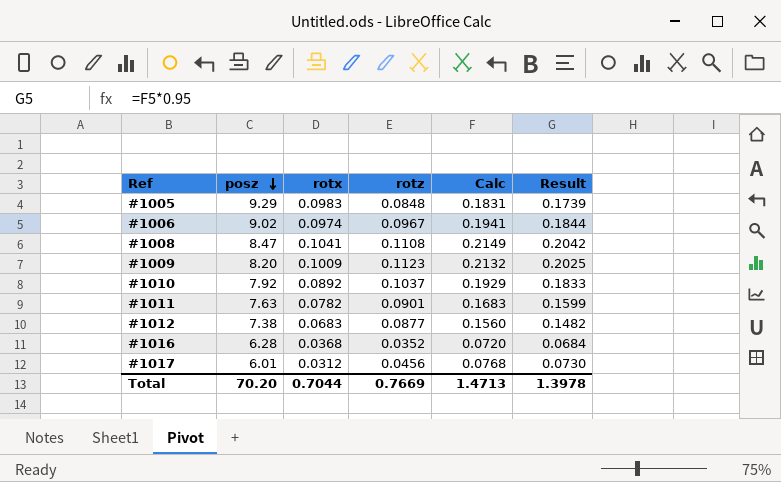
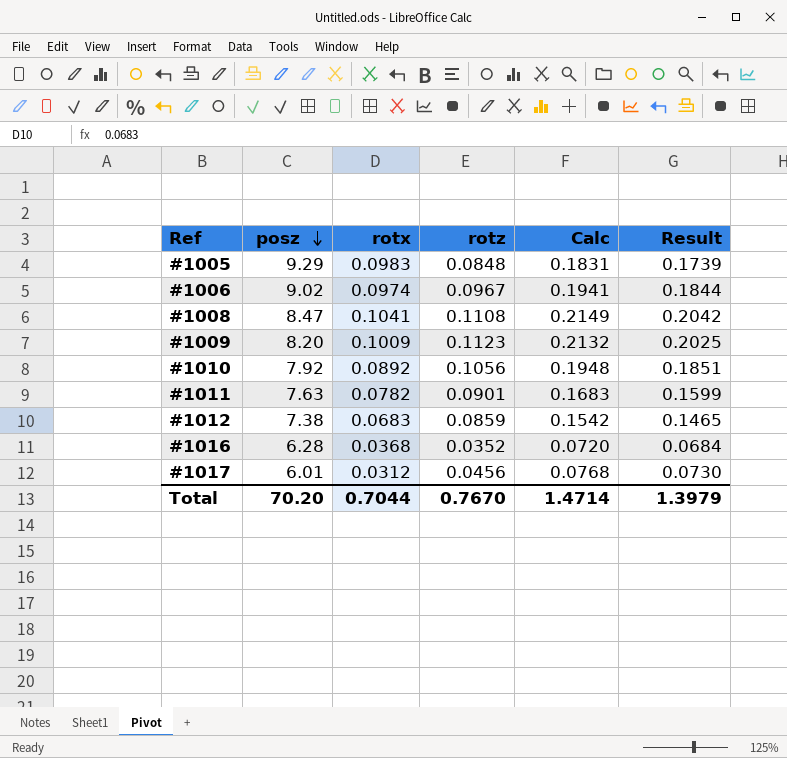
#1010 | rotz: 0.1037 -> 0.1056
#1010 | Calc: 0.1929 -> 0.1948
#1010 | Result: 0.1833 -> 0.1851
#1012 | rotz: 0.0877 -> 0.0859
#1012 | Calc: 0.1560 -> 0.1542
#1012 | Result: 0.1482 -> 0.1465
Total | rotz: 0.7669 -> 0.7670
Total | Calc: 1.4713 -> 1.4714
Total | Result: 1.3978 -> 1.3979

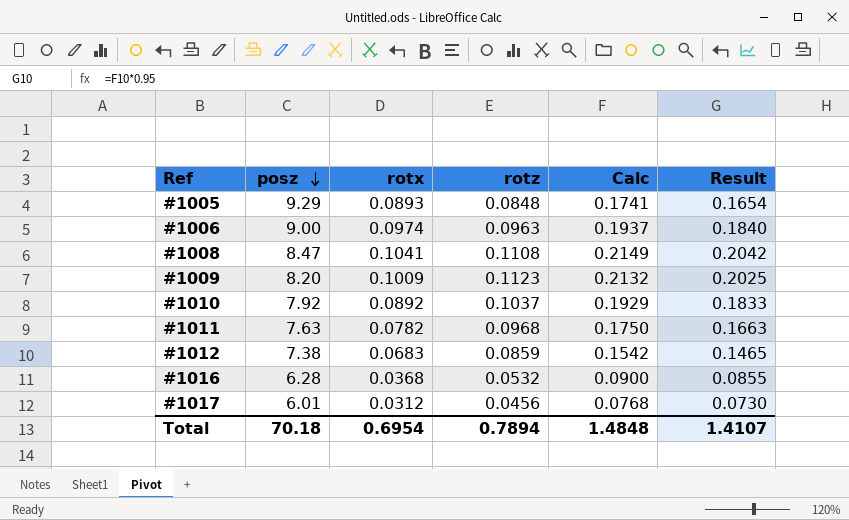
#1005 | rotx: 0.0983 -> 0.0893
#1005 | Calc: 0.1831 -> 0.1741
#1005 | Result: 0.1739 -> 0.1654
#1006 | posz: 9.02 -> 9.00
#1006 | rotz: 0.0967 -> 0.0963
#1006 | Calc: 0.1941 -> 0.1937
#1006 | Result: 0.1844 -> 0.1840
#1010 | rotz: 0.1056 -> 0.1037
#1010 | Calc: 0.1948 -> 0.1929
#1010 | Result: 0.1851 -> 0.1833
#1011 | rotz: 0.0901 -> 0.0968
#1011 | Calc: 0.1683 -> 0.1750
#1011 | Result: 0.1599 -> 0.1663
#1016 | rotz: 0.0352 -> 0.0532
#1016 | Calc: 0.0720 -> 0.0900
#1016 | Result: 0.0684 -> 0.0855
Total | posz: 70.20 -> 70.18
Total | rotx: 0.7044 -> 0.6954
Total | rotz: 0.7670 -> 0.7894
Total | Calc: 1.4714 -> 1.4848
Total | Result: 1.3979 -> 1.4107

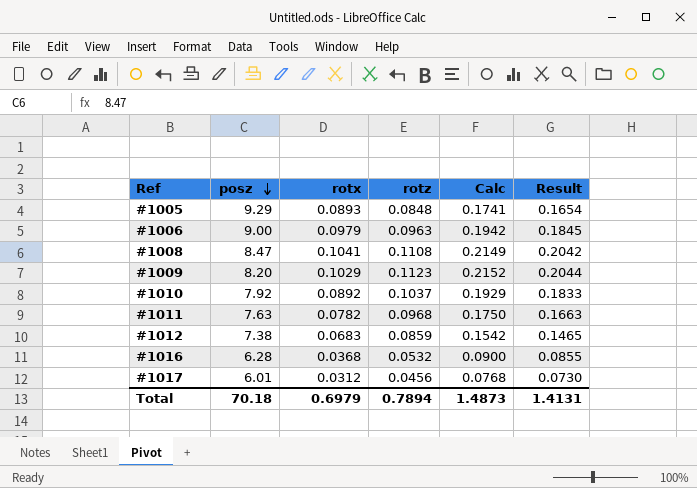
#1006 | rotx: 0.0974 -> 0.0979
#1006 | Calc: 0.1937 -> 0.1942
#1006 | Result: 0.1840 -> 0.1845
#1009 | rotx: 0.1009 -> 0.1029
#1009 | Calc: 0.2132 -> 0.2152
#1009 | Result: 0.2025 -> 0.2044
Total | rotx: 0.6954 -> 0.6979
Total | Calc: 1.4848 -> 1.4873
Total | Result: 1.4107 -> 1.4131

